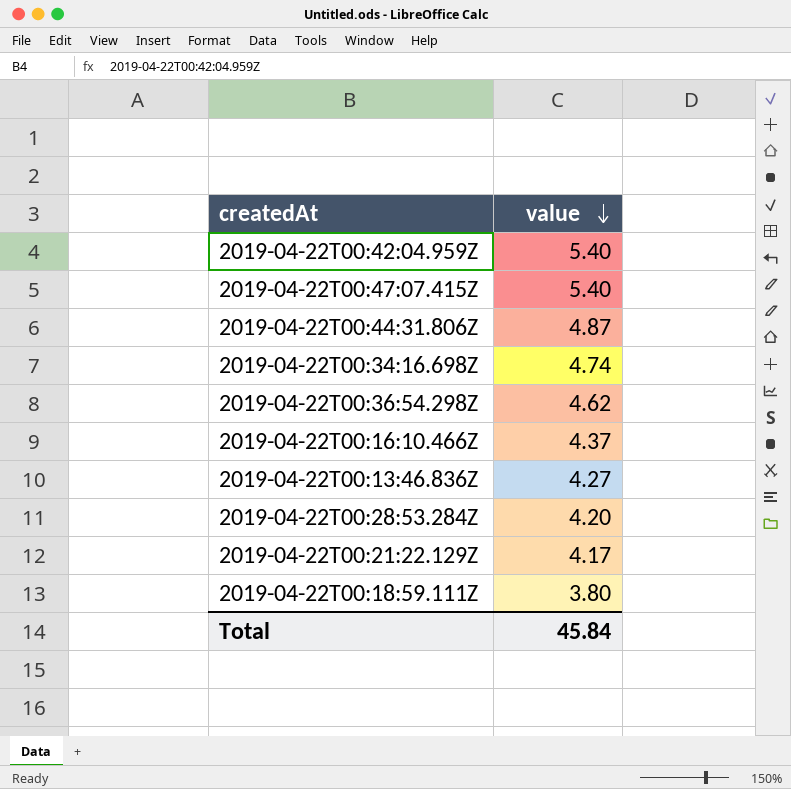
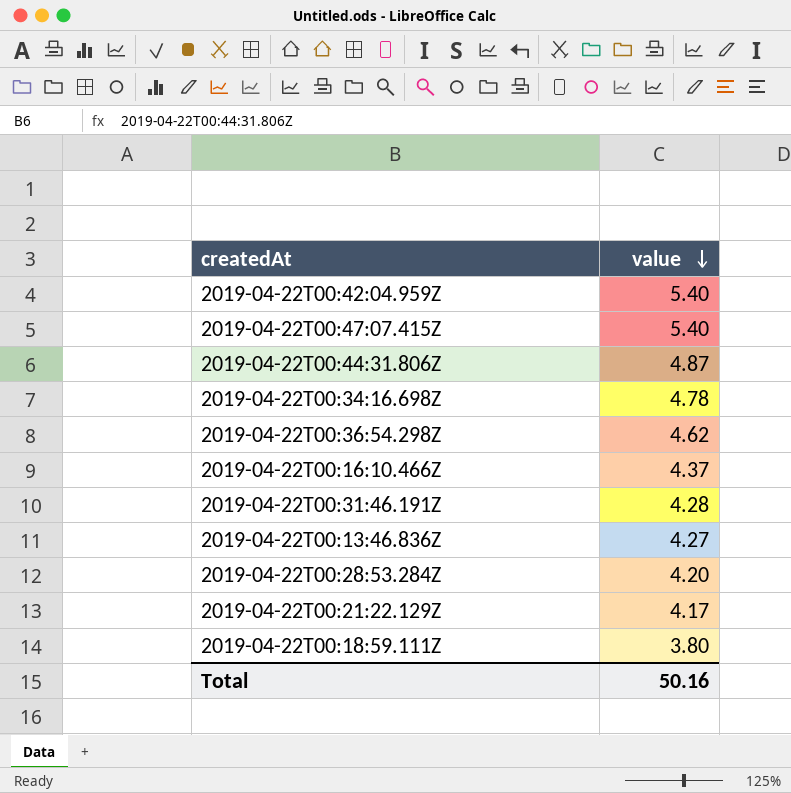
2019-04-22T00:34:16.698Z | value: 4.74 -> 4.78
row 2019-04-22T00:31:46.191Z: none -> 4.28
Total | value: 45.84 -> 50.16

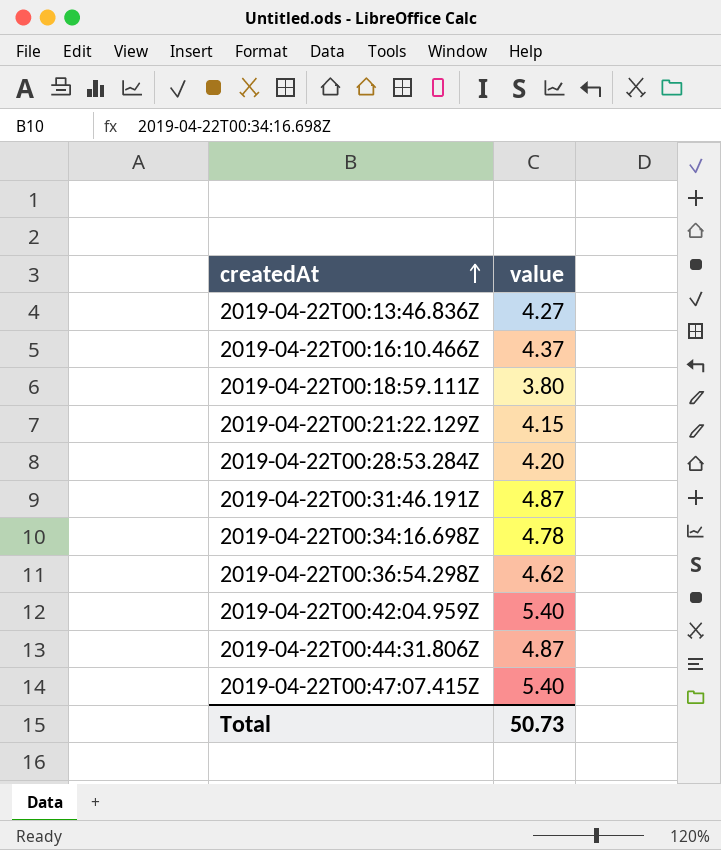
row order: value descending -> createdAt ascending
2019-04-22T00:21:22.129Z | value: 4.17 -> 4.15
2019-04-22T00:31:46.191Z | value: 4.28 -> 4.87
Total | value: 50.16 -> 50.73

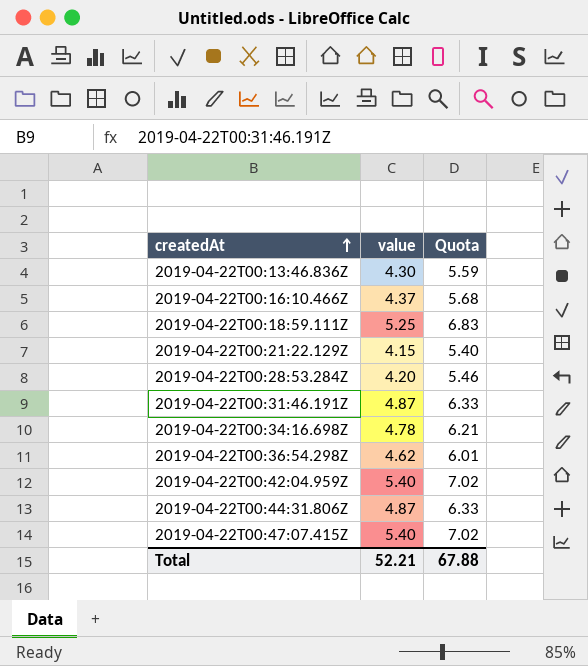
column Quota | formula: none -> [value] * 1.3
2019-04-22T00:13:46.836Z | value: 4.27 -> 4.30
2019-04-22T00:18:59.111Z | value: 3.80 -> 5.25
Total | value: 50.73 -> 52.21

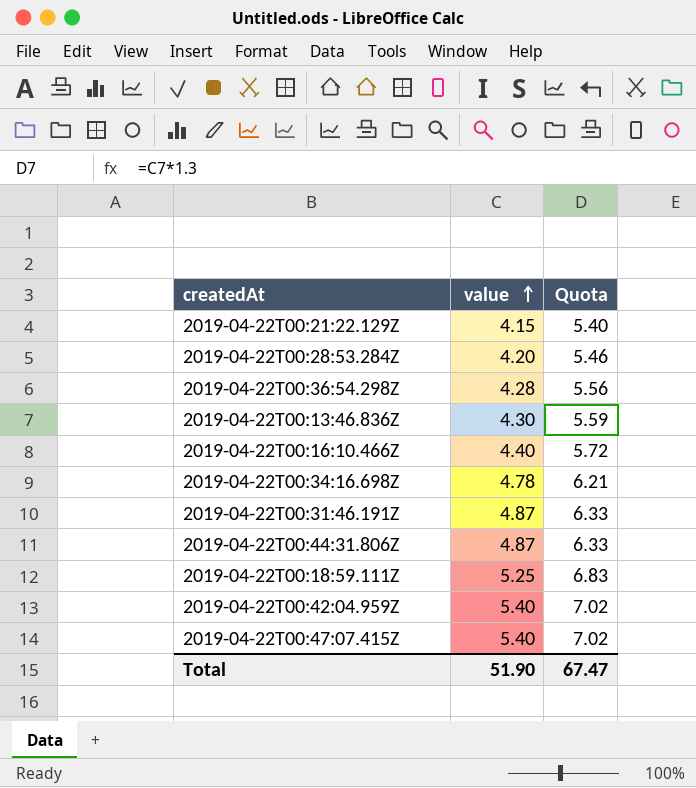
row order: createdAt ascending -> value ascending
2019-04-22T00:36:54.298Z | value: 4.62 -> 4.28
2019-04-22T00:36:54.298Z | Quota: 6.01 -> 5.56
2019-04-22T00:16:10.466Z | value: 4.37 -> 4.40
2019-04-22T00:16:10.466Z | Quota: 5.68 -> 5.72
Total | value: 52.21 -> 51.90
Total | Quota: 67.88 -> 67.47

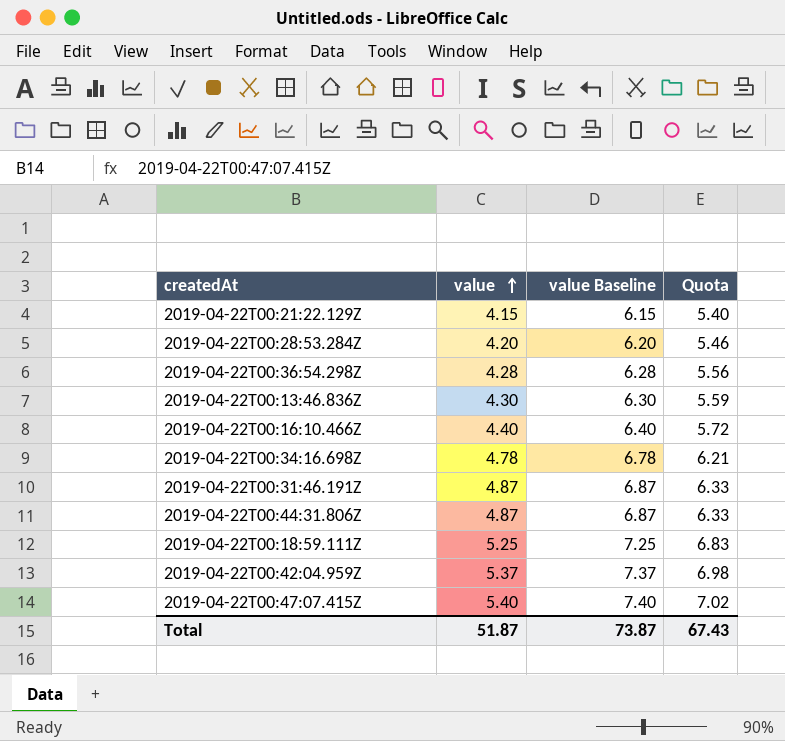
column value Baseline | formula: none -> [value] + 2
2019-04-22T00:42:04.959Z | value: 5.40 -> 5.37
2019-04-22T00:42:04.959Z | Quota: 7.02 -> 6.98
Total | value: 51.90 -> 51.87
Total | Quota: 67.47 -> 67.43

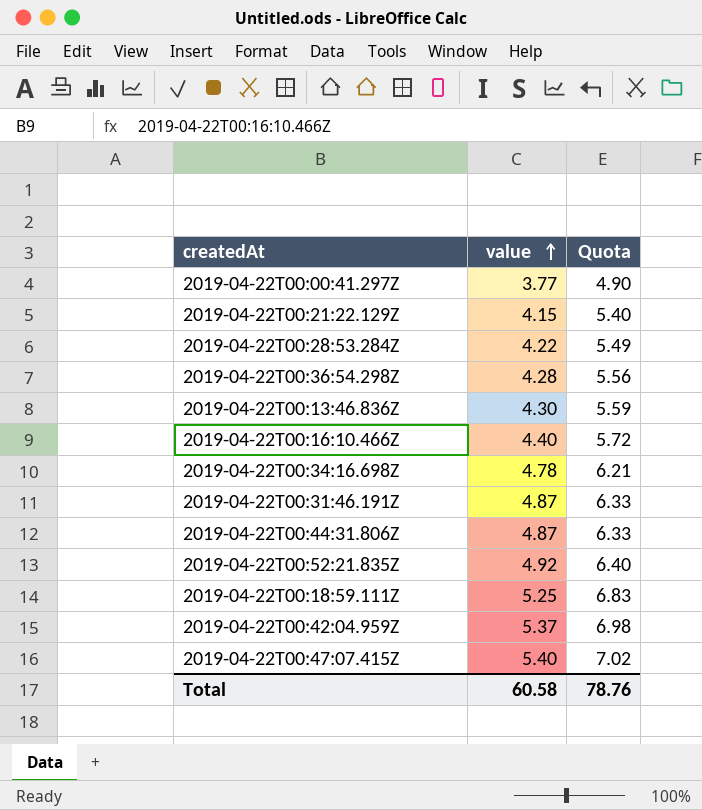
column value Baseline | formula: [value] + 2 -> none
row 2019-04-22T00:00:41.297Z: none -> 3.77 | 4.90
2019-04-22T00:28:53.284Z | value: 4.20 -> 4.22
2019-04-22T00:28:53.284Z | Quota: 5.46 -> 5.49
row 2019-04-22T00:52:21.835Z: none -> 4.92 | 6.40
Total | value: 51.87 -> 60.58
Total | Quota: 67.43 -> 78.76

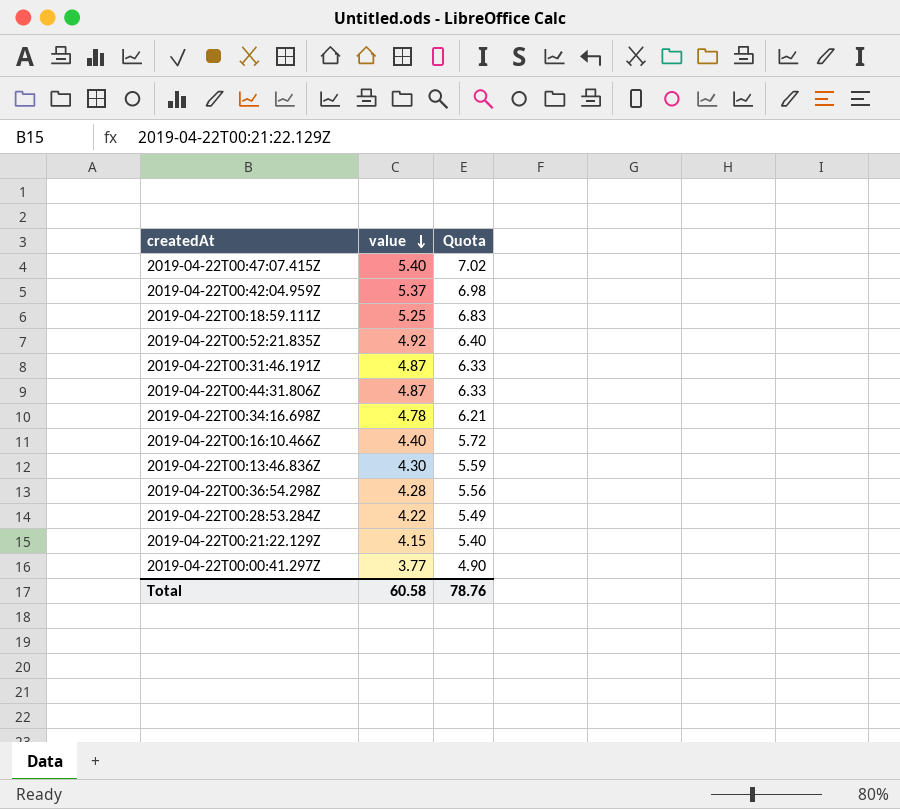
row order: value ascending -> value descending

